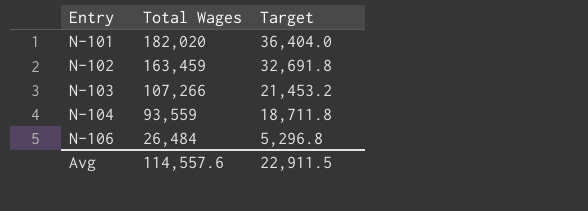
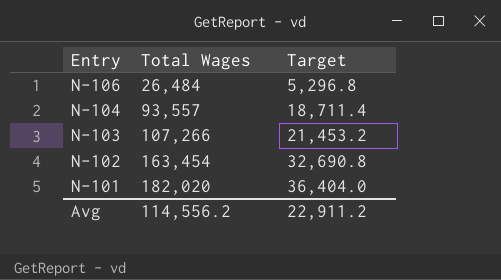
row order: Entry ascending -> Entry descending
N-104 | Total Wages: 93,559 -> 93,557
N-104 | Target: 18,711.8 -> 18,711.4
N-102 | Total Wages: 163,459 -> 163,454
N-102 | Target: 32,691.8 -> 32,690.8
Avg | Total Wages: 114,557.6 -> 114,556.2
Avg | Target: 22,911.5 -> 22,911.2

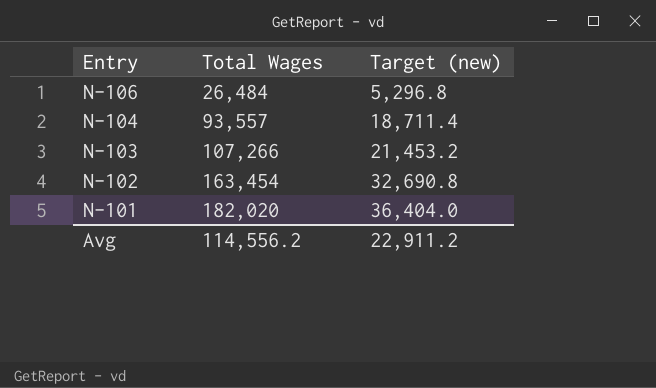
column name: Target -> Target (new)

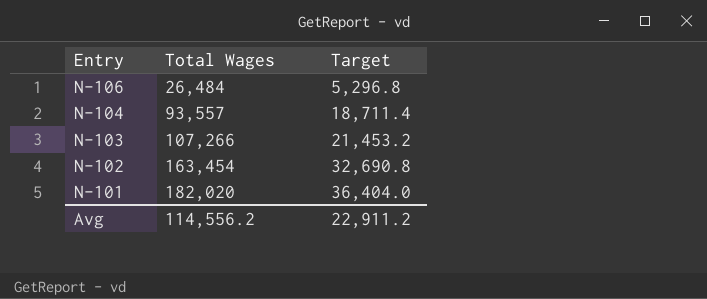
column name: Target (new) -> Target

